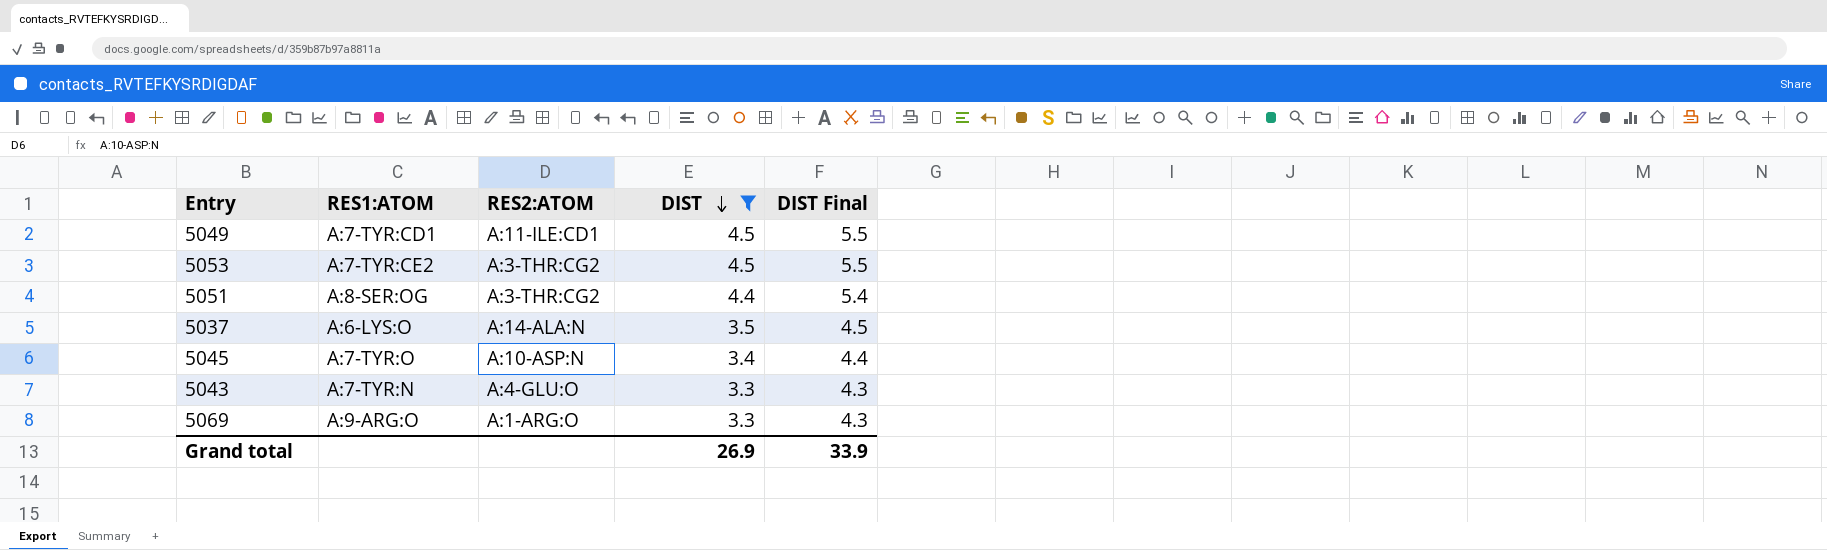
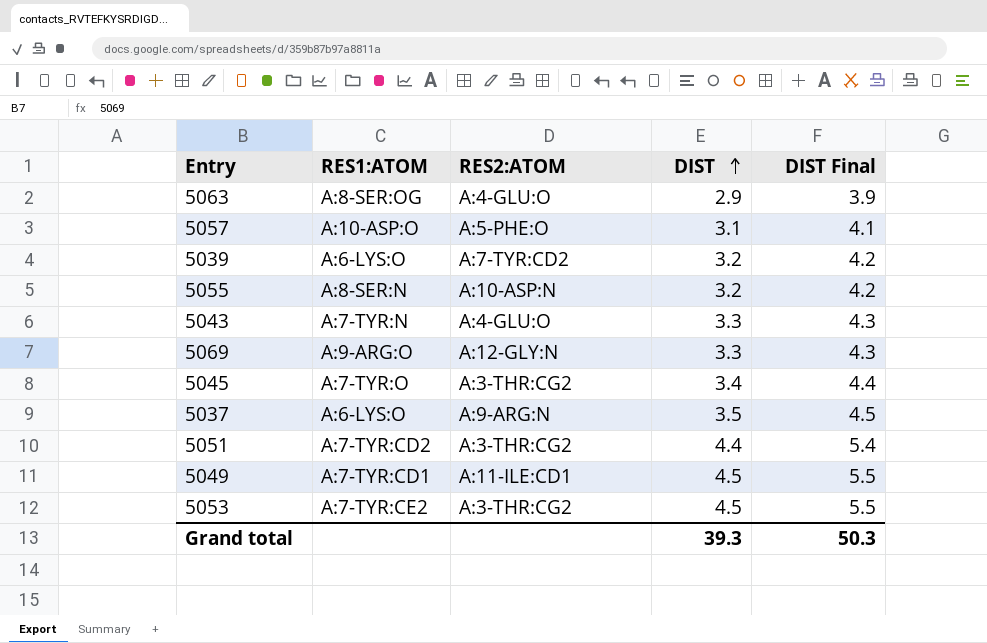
filter: DIST >= 3.3 -> none
row order: DIST descending -> DIST ascending
5069 | RES2:ATOM: A:1-ARG:O -> A:12-GLY:N
5045 | RES2:ATOM: A:10-ASP:N -> A:3-THR:CG2
5037 | RES2:ATOM: A:14-ALA:N -> A:9-ARG:N
5051 | RES1:ATOM: A:8-SER:OG -> A:7-TYR:CD2
Grand total | DIST: 26.9 -> 39.3
Grand total | DIST Final: 33.9 -> 50.3

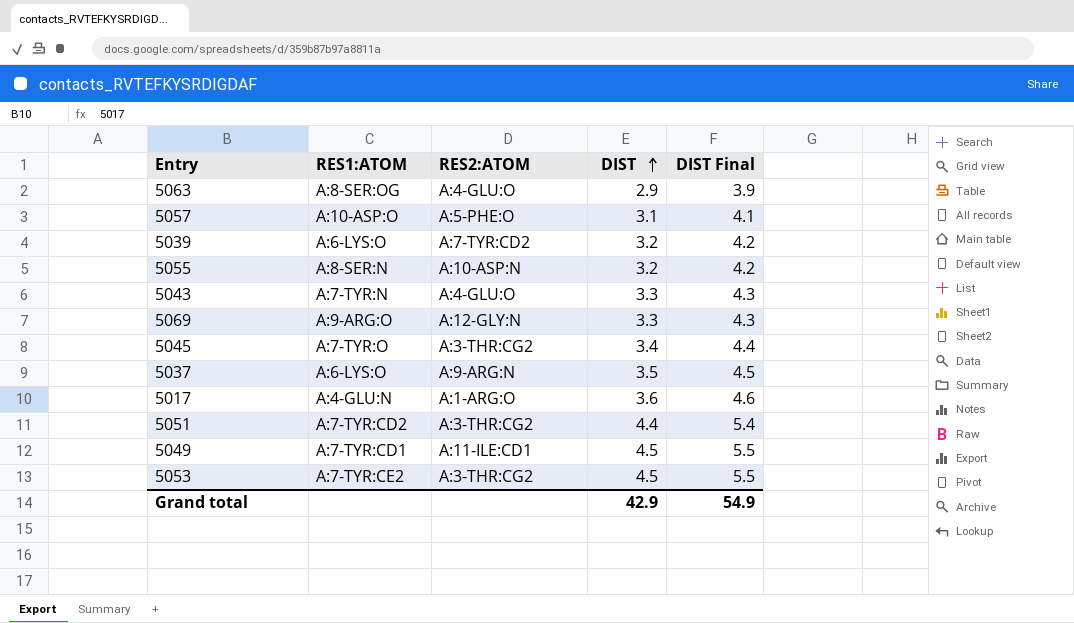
row 5017: none -> A:4-GLU:N | A:1-ARG:O | 3.6 | 4.6
Grand total | DIST: 39.3 -> 42.9
Grand total | DIST Final: 50.3 -> 54.9

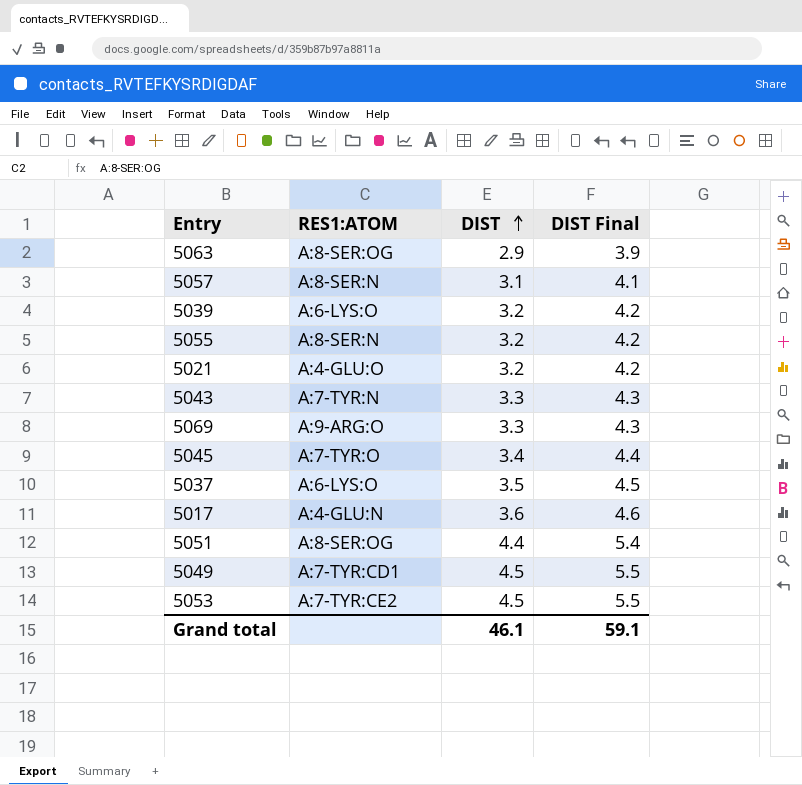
column RES2:ATOM | position: 3 -> none
5057 | RES1:ATOM: A:10-ASP:O -> A:8-SER:N
row 5021: none -> A:4-GLU:O | 3.2 | 4.2
5051 | RES1:ATOM: A:7-TYR:CD2 -> A:8-SER:OG
Grand total | DIST: 42.9 -> 46.1
Grand total | DIST Final: 54.9 -> 59.1

